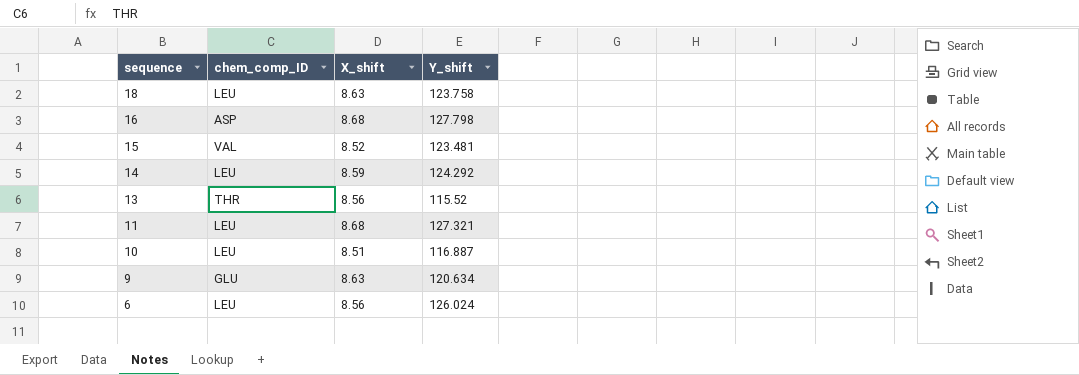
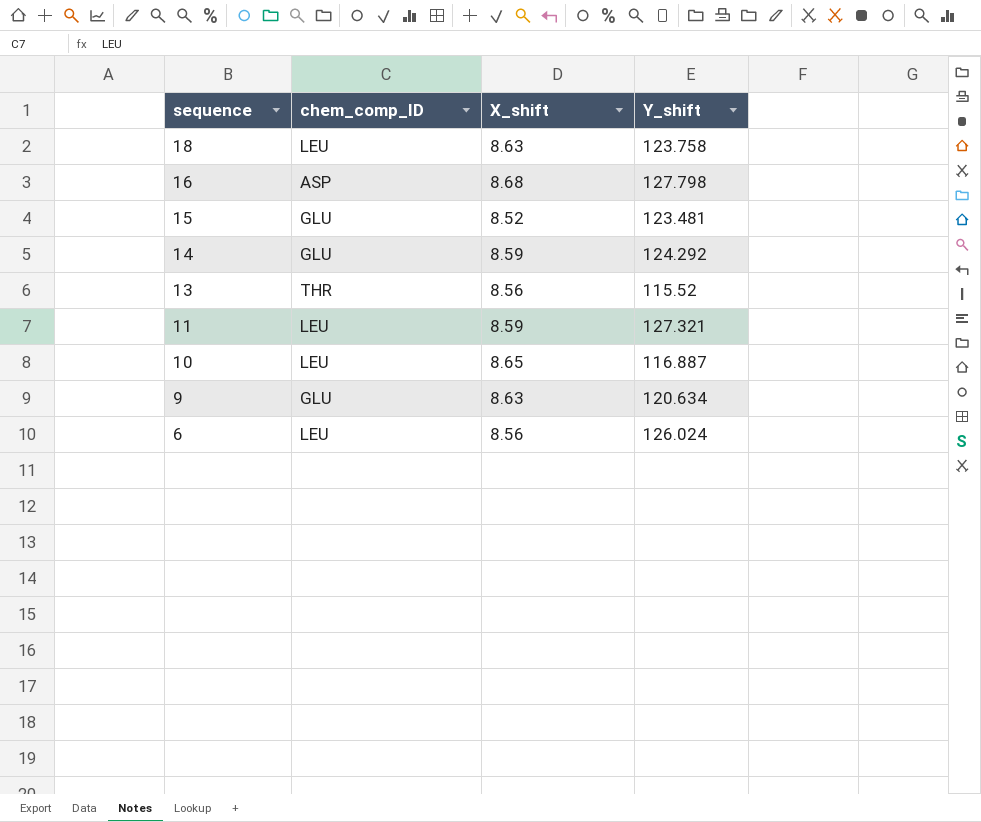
15 | chem_comp_ID: VAL -> GLU
14 | chem_comp_ID: LEU -> GLU
11 | X_shift: 8.68 -> 8.59
10 | X_shift: 8.51 -> 8.65

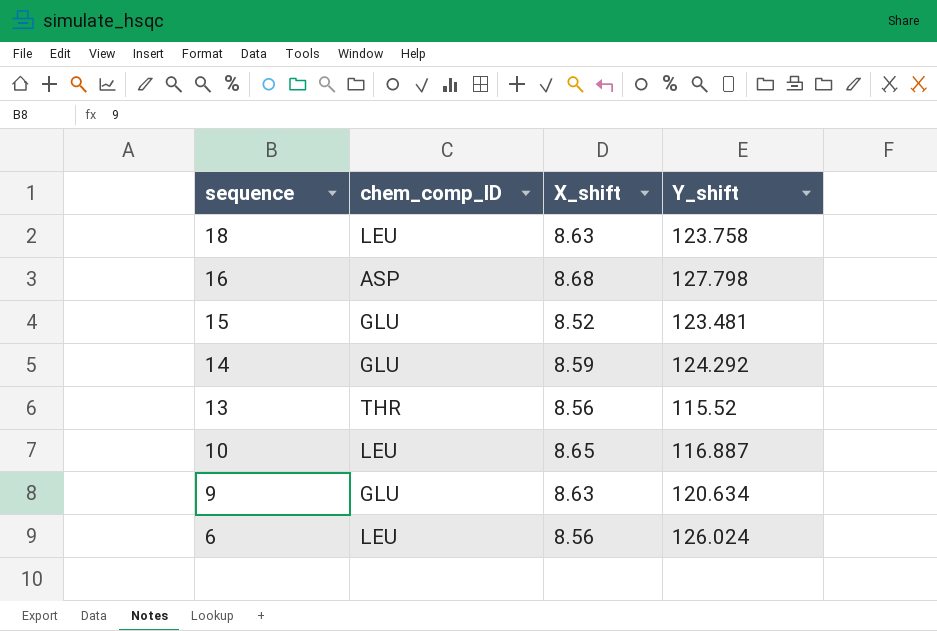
row 11: LEU | 8.59 | 127.321 -> none

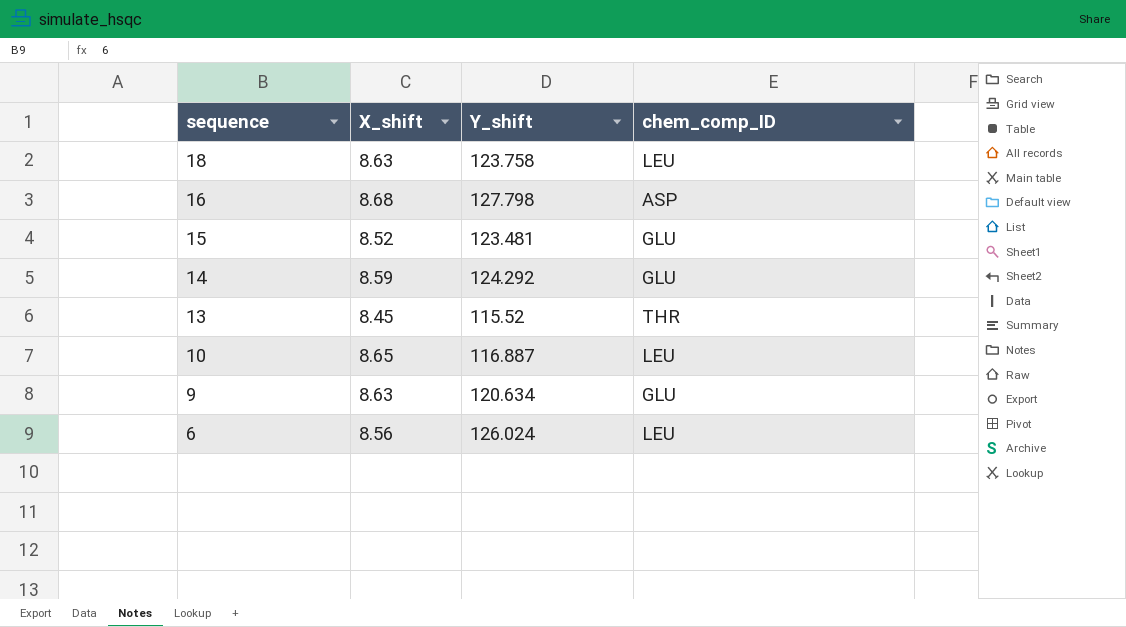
column chem_comp_ID | position: 2 -> 4
13 | X_shift: 8.56 -> 8.45

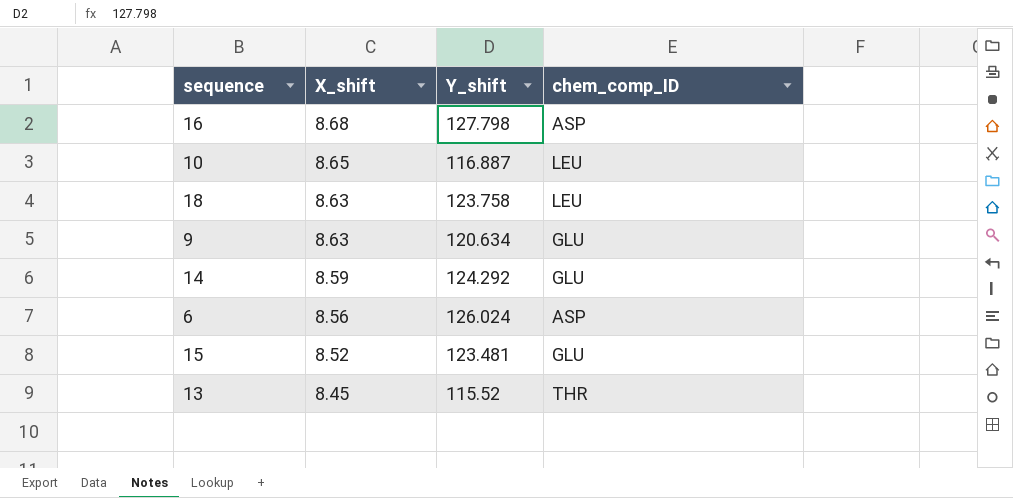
row order: sequence descending -> X_shift descending
6 | chem_comp_ID: LEU -> ASP

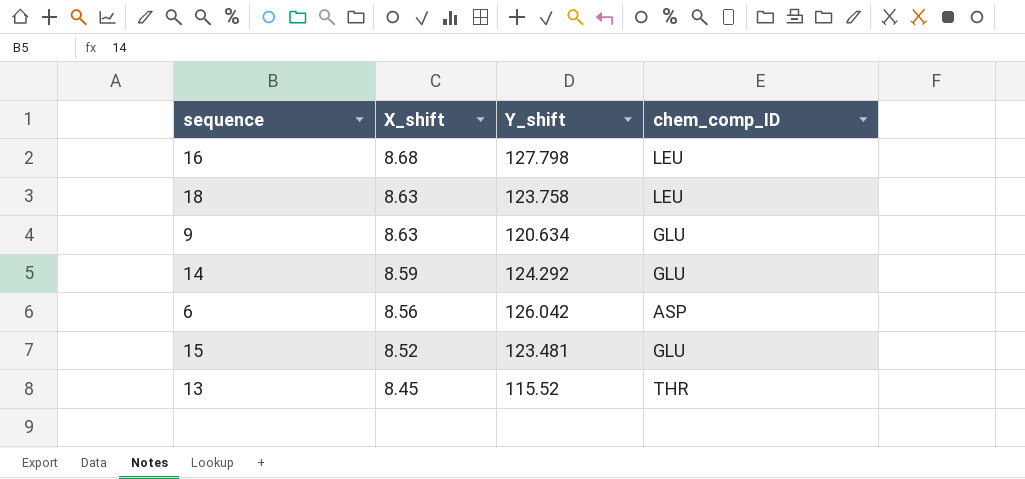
row 10: 8.65 | 116.887 | LEU -> none
16 | chem_comp_ID: ASP -> LEU
6 | Y_shift: 126.024 -> 126.042

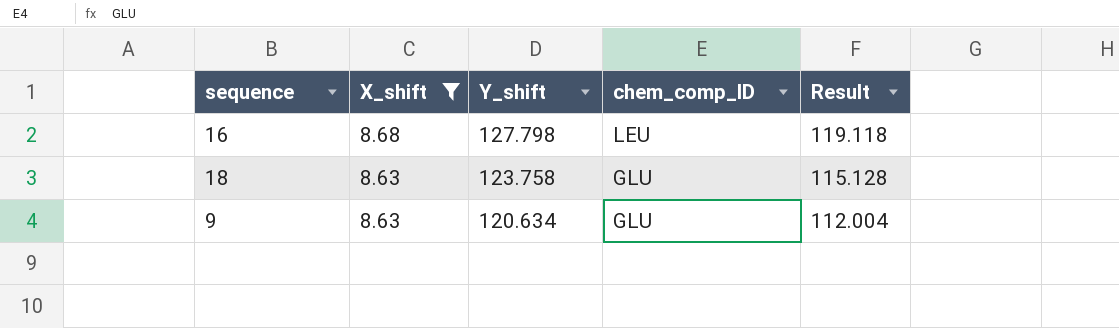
filter: none -> X_shift >= 8.63
column Result | formula: none -> [Y_shift] - [X_shift]
18 | chem_comp_ID: LEU -> GLU

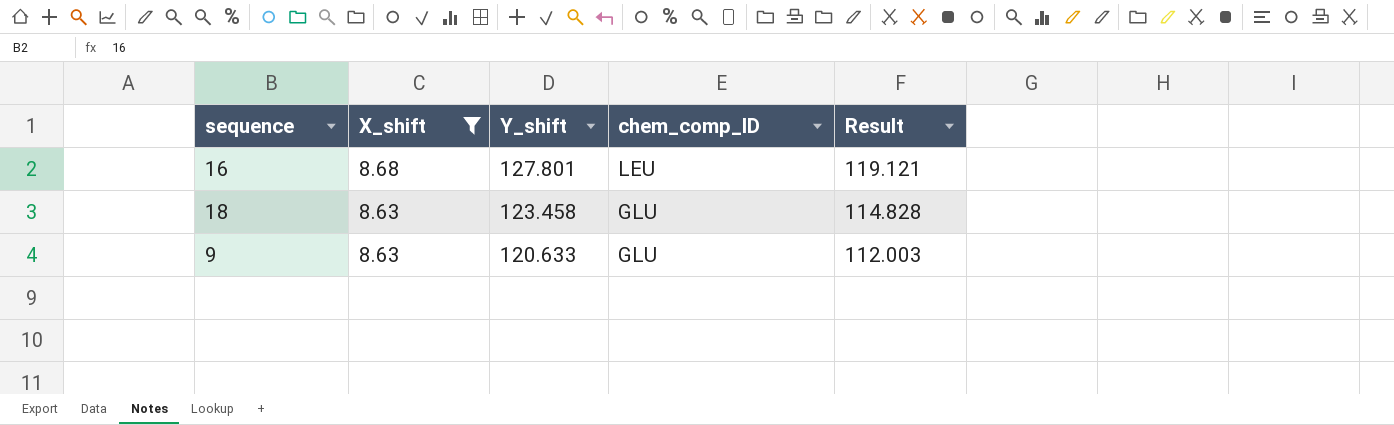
16 | Y_shift: 127.798 -> 127.801
16 | Result: 119.118 -> 119.121
18 | Y_shift: 123.758 -> 123.458
18 | Result: 115.128 -> 114.828
9 | Y_shift: 120.634 -> 120.633
9 | Result: 112.004 -> 112.003

